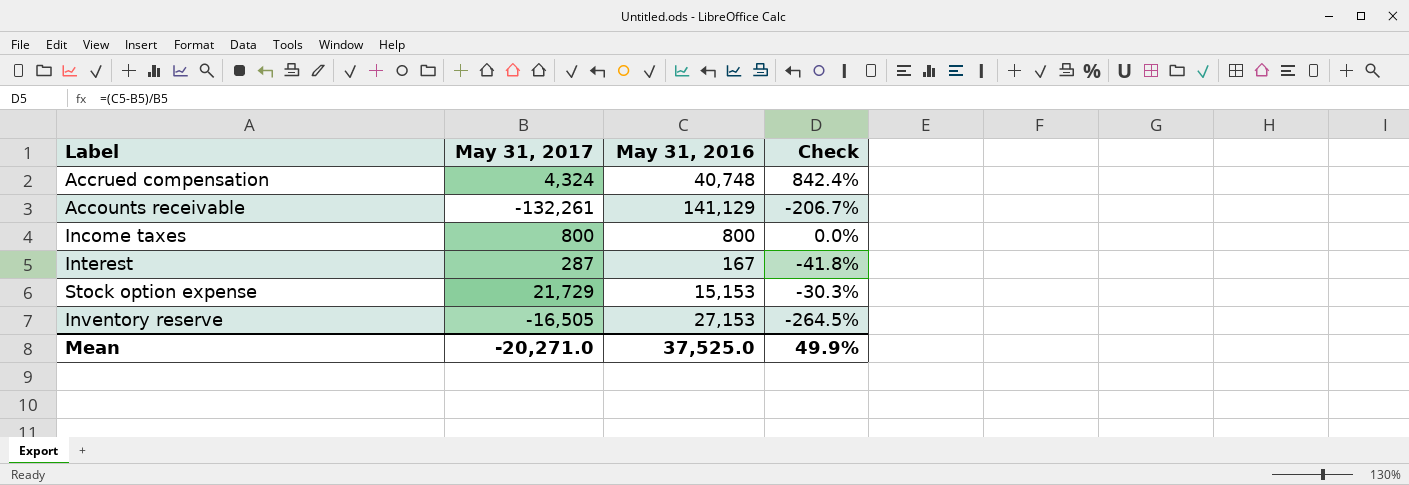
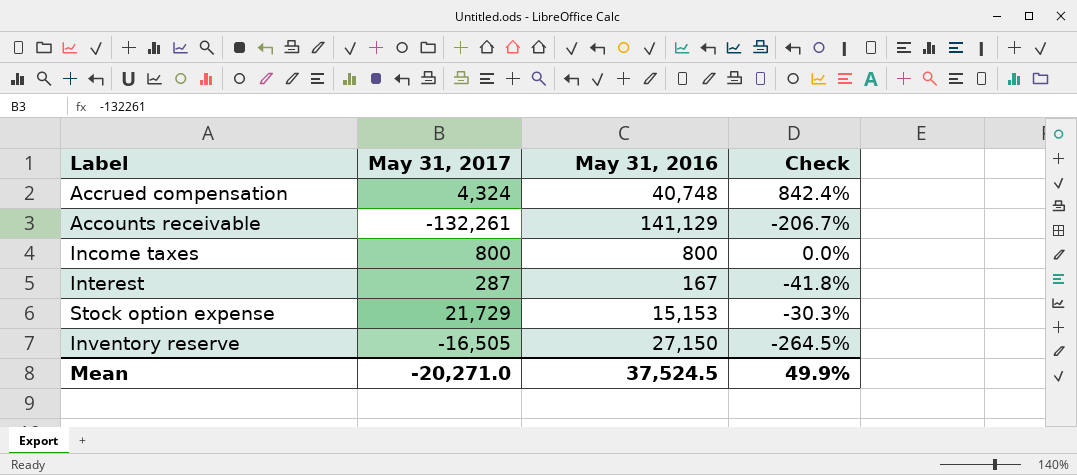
Inventory reserve | May 31, 2016: 27,153 -> 27,150
Mean | May 31, 2016: 37,525.0 -> 37,524.5

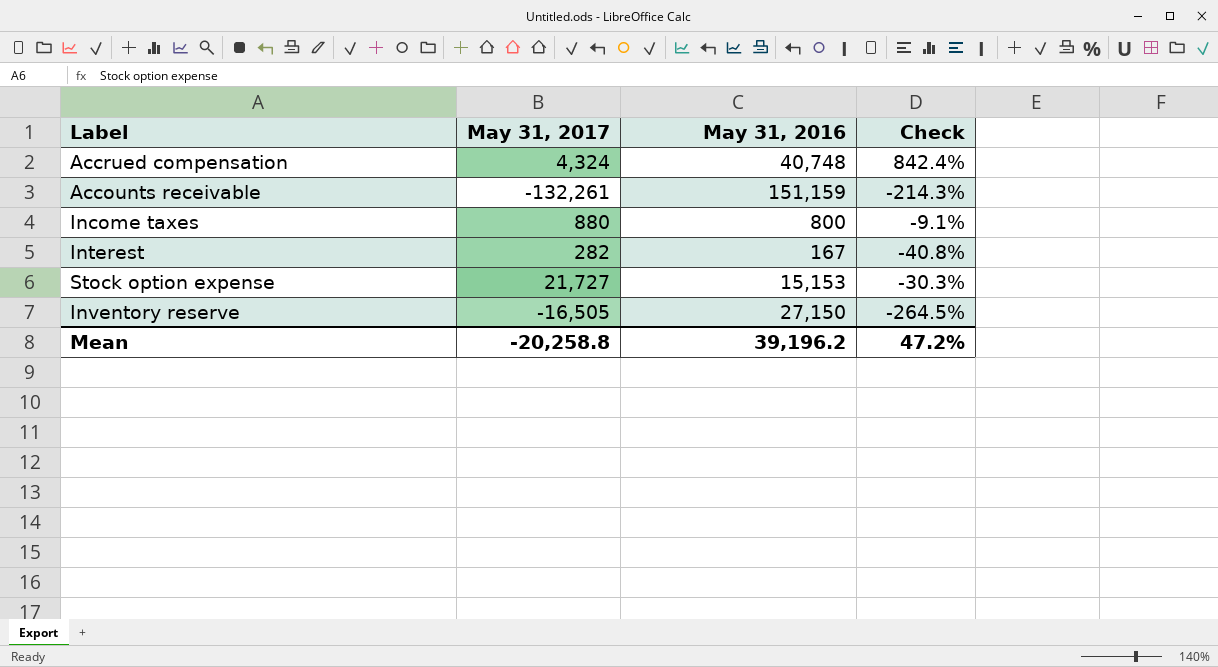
Accounts receivable | May 31, 2016: 141,129 -> 151,159
Accounts receivable | Check: -206.7% -> -214.3%
Income taxes | May 31, 2017: 800 -> 880
Income taxes | Check: 0.0% -> -9.1%
Interest | May 31, 2017: 287 -> 282
Interest | Check: -41.8% -> -40.8%
Stock option expense | May 31, 2017: 21,729 -> 21,727
Mean | May 31, 2017: -20,271.0 -> -20,258.8
Mean | May 31, 2016: 37,524.5 -> 39,196.2
Mean | Check: 49.9% -> 47.2%

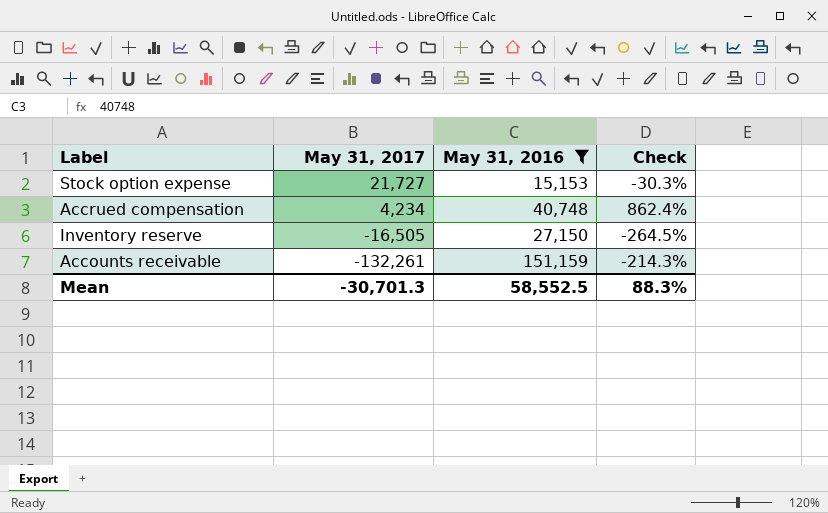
filter: none -> May 31, 2016 >= 15,153
row order: none -> May 31, 2017 descending
Accrued compensation | May 31, 2017: 4,324 -> 4,234
Accrued compensation | Check: 842.4% -> 862.4%
Mean | May 31, 2017: -20,258.8 -> -30,701.3
Mean | May 31, 2016: 39,196.2 -> 58,552.5
Mean | Check: 47.2% -> 88.3%

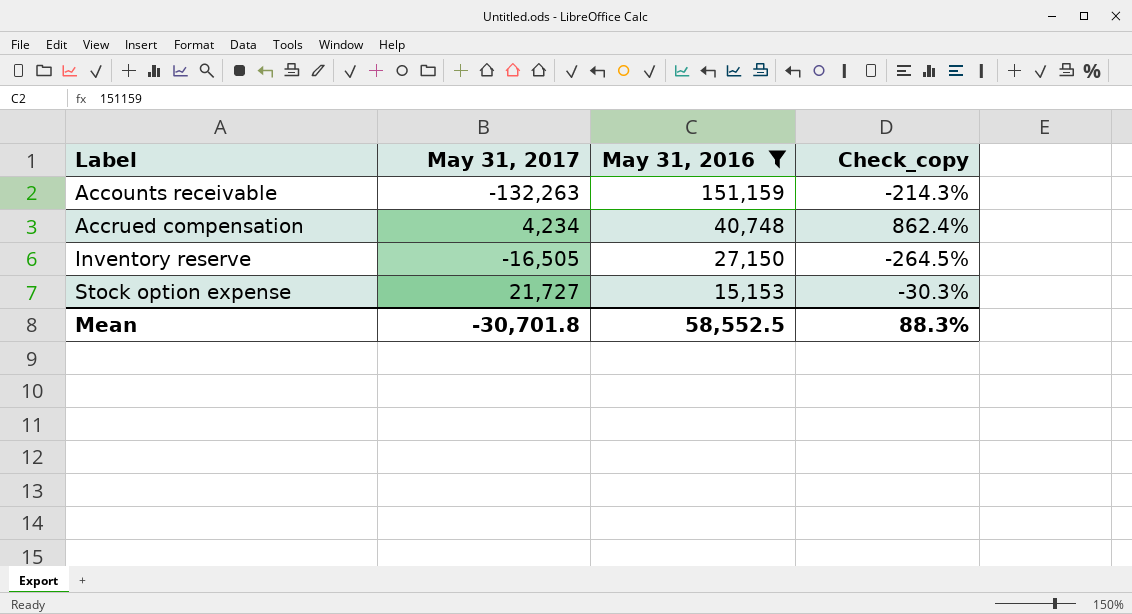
row order: May 31, 2017 descending -> Label ascending
column name: Check -> Check_copy
Accounts receivable | May 31, 2017: -132,261 -> -132,263
Mean | May 31, 2017: -30,701.3 -> -30,701.8

